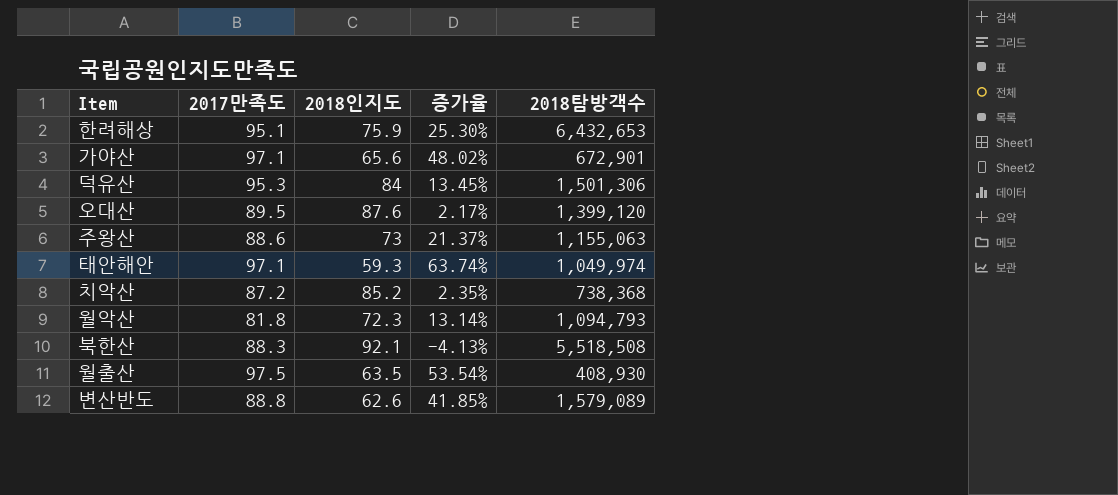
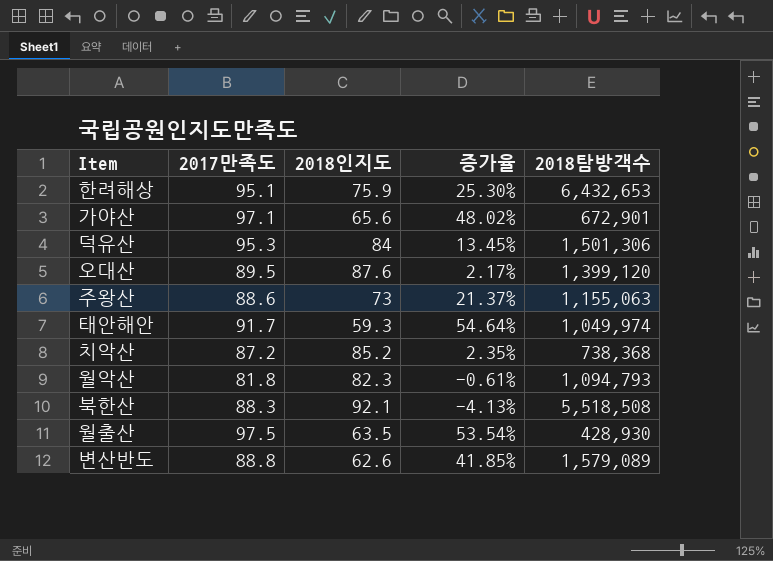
태안해안 | 2017만족도: 97.1 -> 91.7
태안해안 | 증가율: 63.74% -> 54.64%
월악산 | 2018인지도: 72.3 -> 82.3
월악산 | 증가율: 13.14% -> -0.61%
월출산 | 2018탐방객수: 408,930 -> 428,930

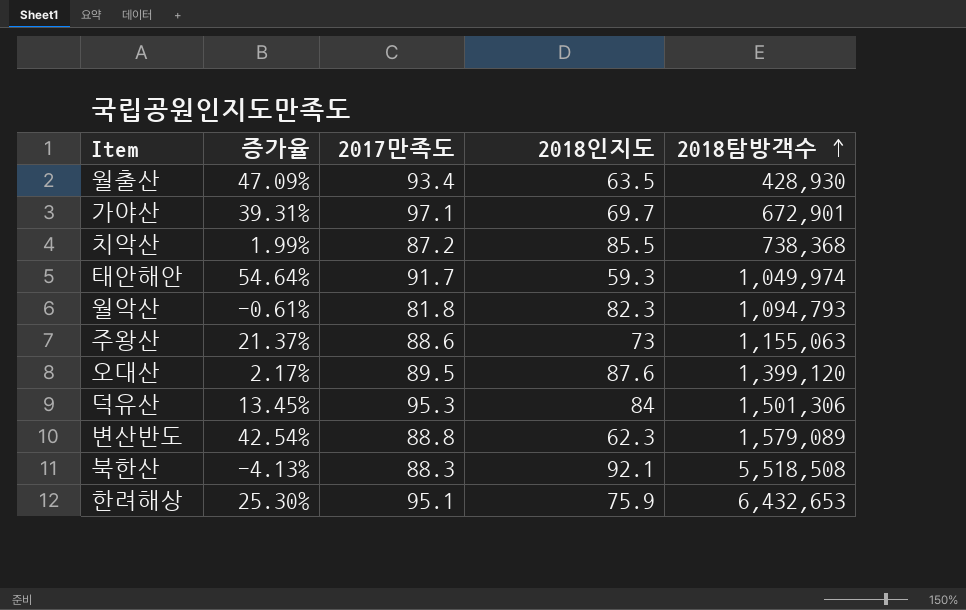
row order: none -> 2018탐방객수 ascending
column 증가율 | position: 4 -> 2
월출산 | 증가율: 53.54% -> 47.09%
월출산 | 2017만족도: 97.5 -> 93.4
가야산 | 증가율: 48.02% -> 39.31%
가야산 | 2018인지도: 65.6 -> 69.7
치악산 | 증가율: 2.35% -> 1.99%
치악산 | 2018인지도: 85.2 -> 85.5
변산반도 | 증가율: 41.85% -> 42.54%
변산반도 | 2018인지도: 62.6 -> 62.3

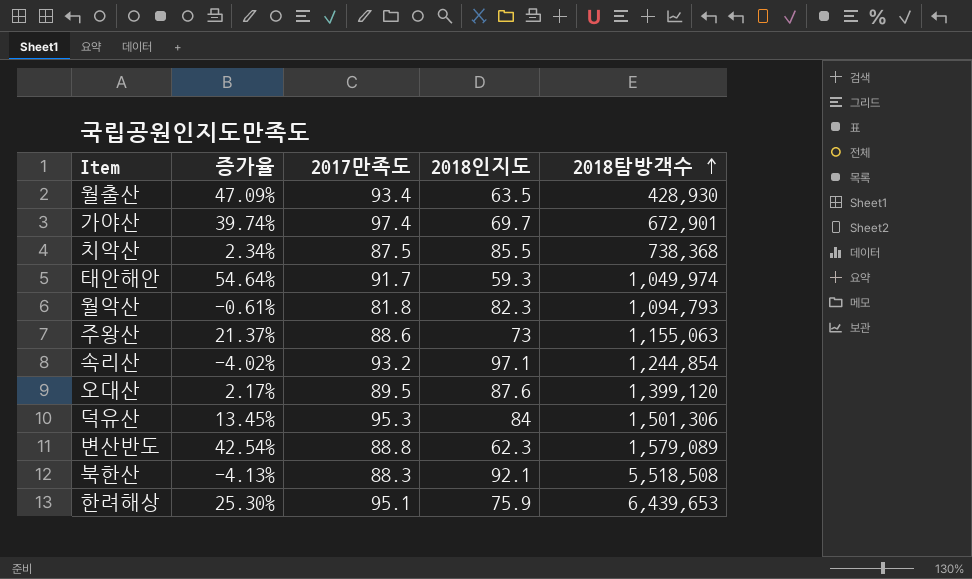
가야산 | 증가율: 39.31% -> 39.74%
가야산 | 2017만족도: 97.1 -> 97.4
치악산 | 증가율: 1.99% -> 2.34%
치악산 | 2017만족도: 87.2 -> 87.5
row 속리산: none -> -4.02% | 93.2 | 97.1 | 1,244,854
한려해상 | 2018탐방객수: 6,432,653 -> 6,439,653

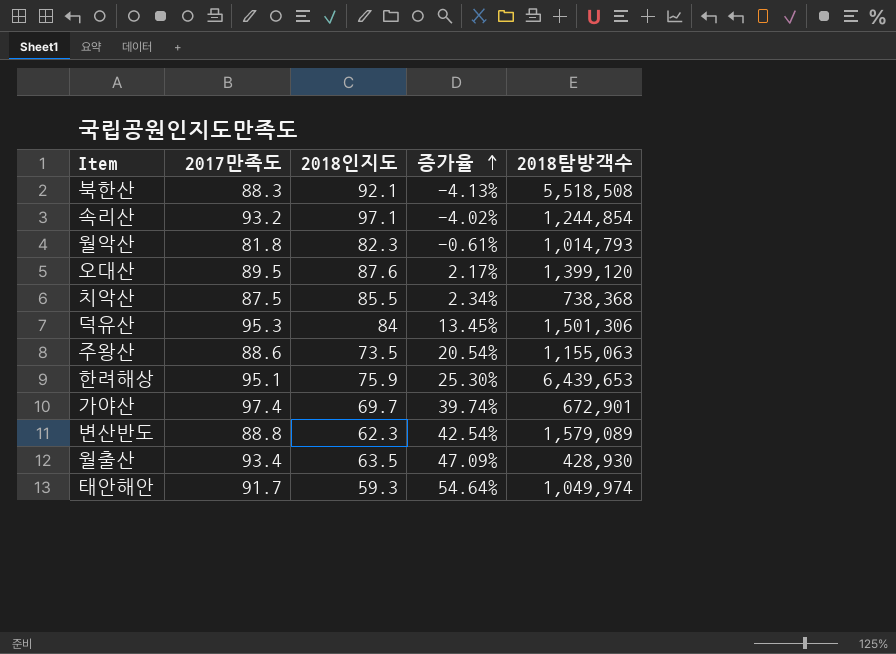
row order: 2018탐방객수 ascending -> 증가율 ascending
column 증가율 | position: 2 -> 4
월악산 | 2018탐방객수: 1,094,793 -> 1,014,793
주왕산 | 2018인지도: 73 -> 73.5
주왕산 | 증가율: 21.37% -> 20.54%

